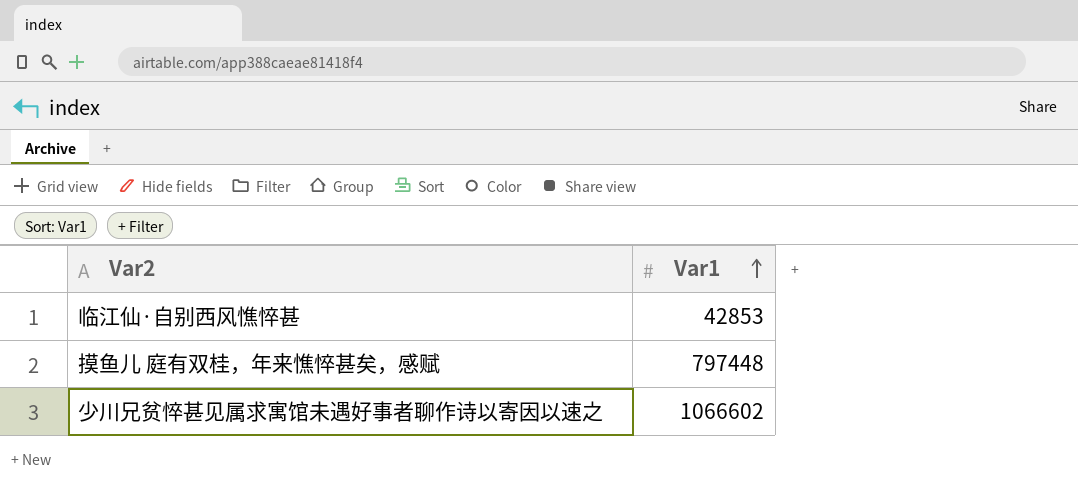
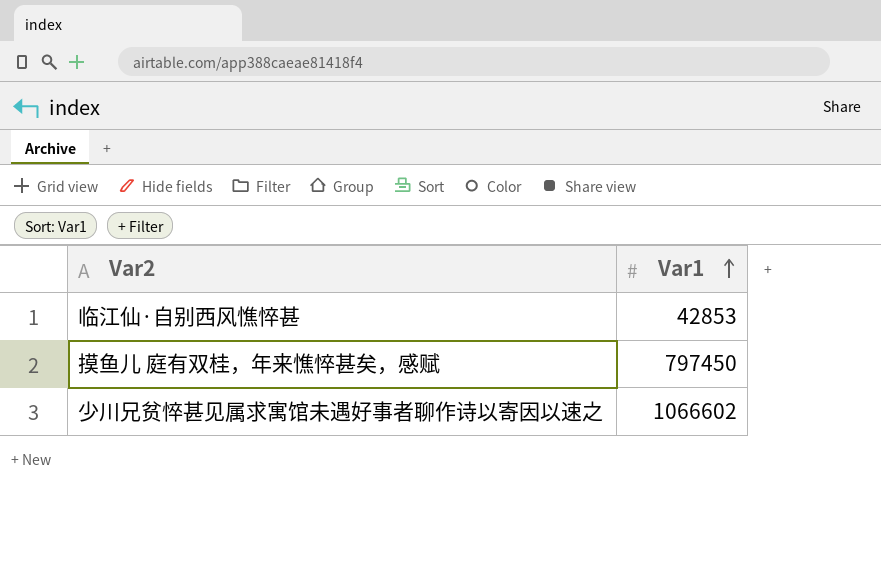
摸鱼儿 庭有双桂，年来憔悴甚矣，感赋 | Var1: 797448 -> 797450

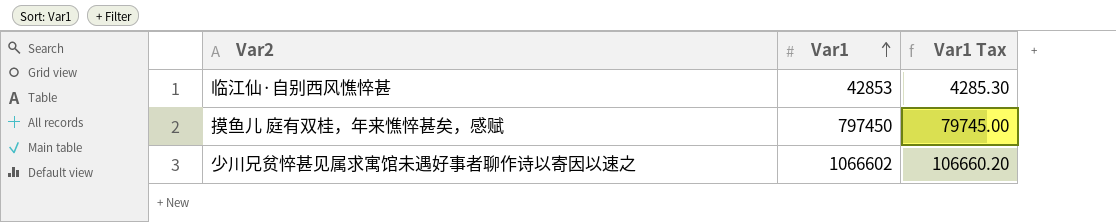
column Var1 Tax | formula: none -> [Var1] * 0.1

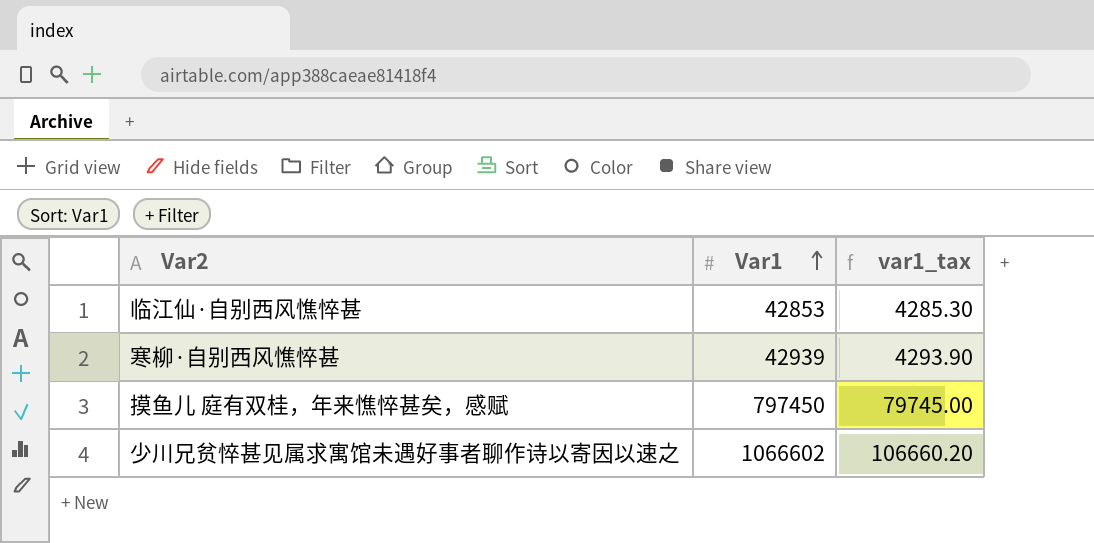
column name: Var1 Tax -> var1_tax
row 寒柳·自别西风憔悴甚: none -> 42939 | 4293.90

